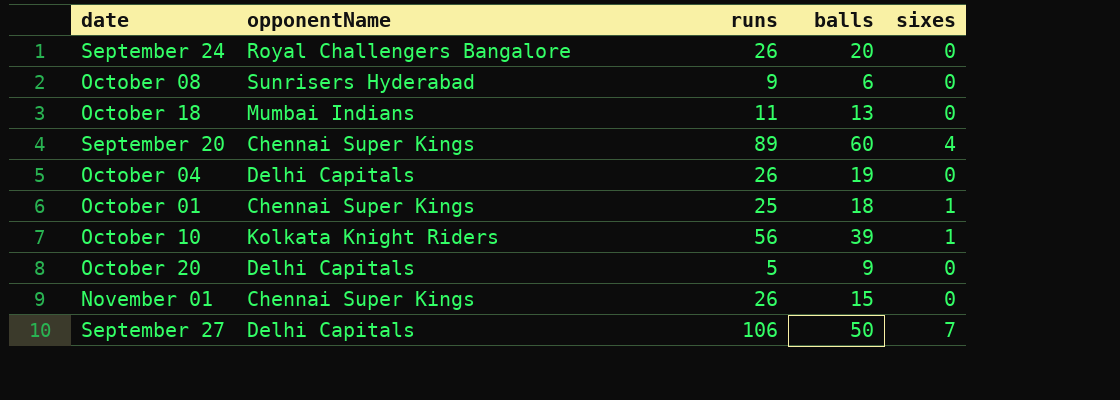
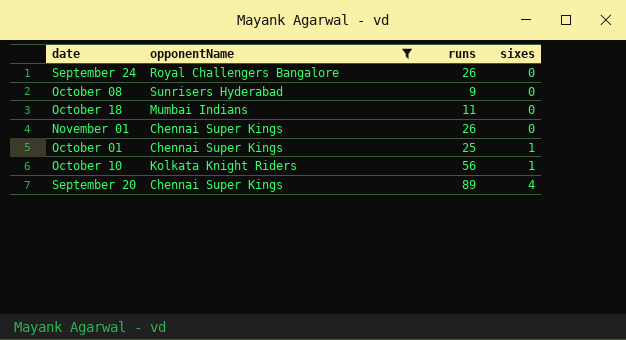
filter: none -> opponentName != Delhi Capitals
row order: none -> sixes ascending
column balls | position: 4 -> none

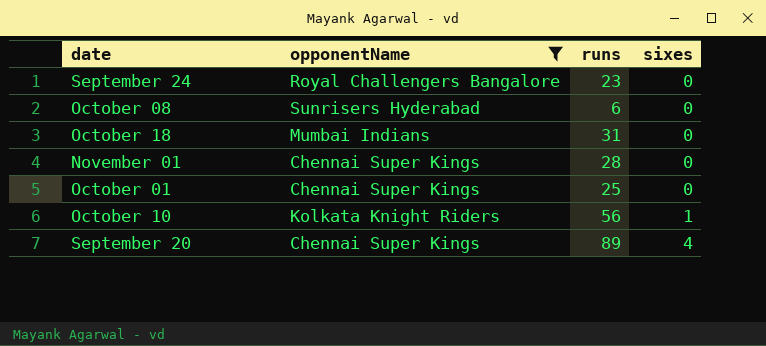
September 24 | runs: 26 -> 23
October 08 | runs: 9 -> 6
October 18 | runs: 11 -> 31
November 01 | runs: 26 -> 28
October 01 | sixes: 1 -> 0

